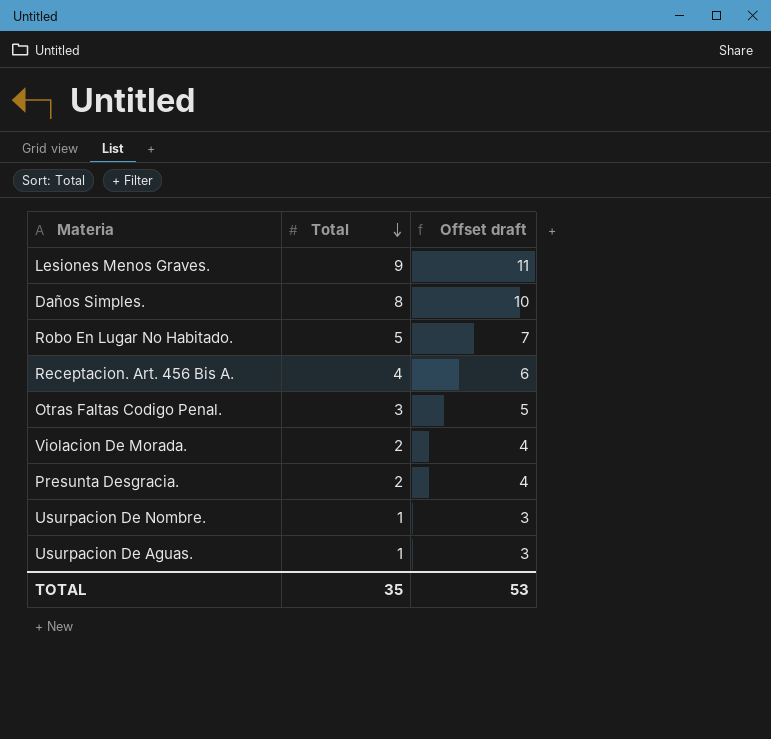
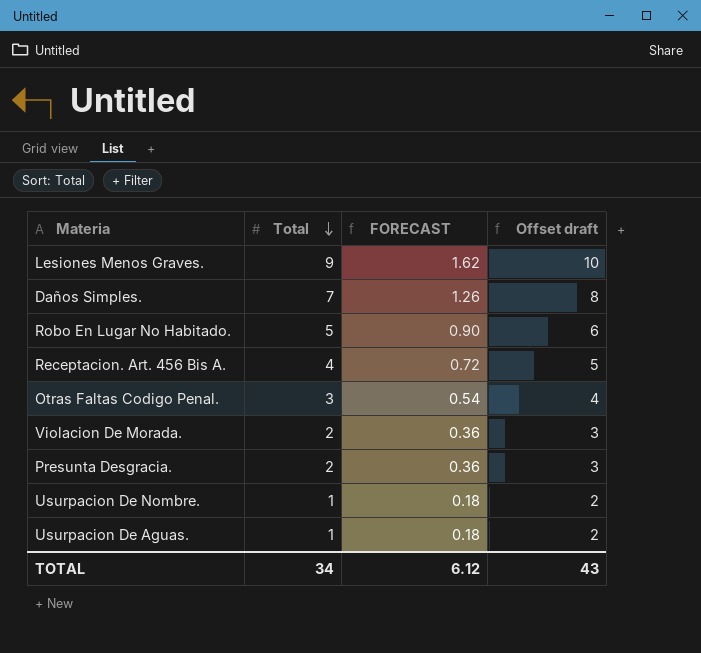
column FORECAST | formula: none -> [Total] * 0.18
column Offset draft | formula: [Total] + 2 -> [Total] + 1
Daños Simples. | Total: 8 -> 7
TOTAL | Total: 35 -> 34
TOTAL | Offset draft: 53 -> 43

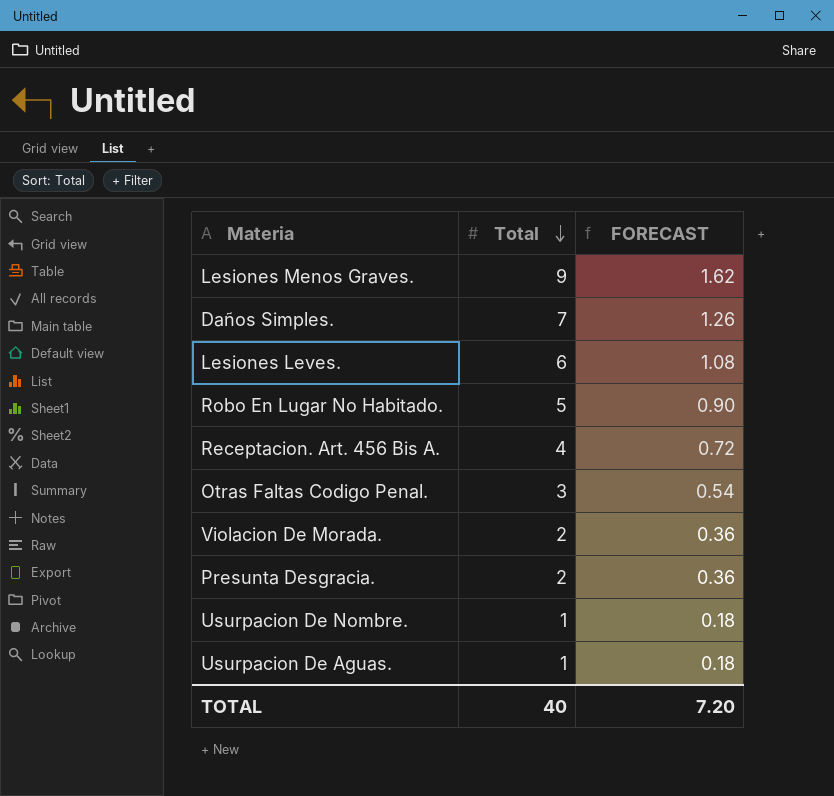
column Offset draft | formula: [Total] + 1 -> none
row Lesiones Leves.: none -> 6 | 1.08
TOTAL | Total: 34 -> 40
TOTAL | FORECAST: 6.12 -> 7.20

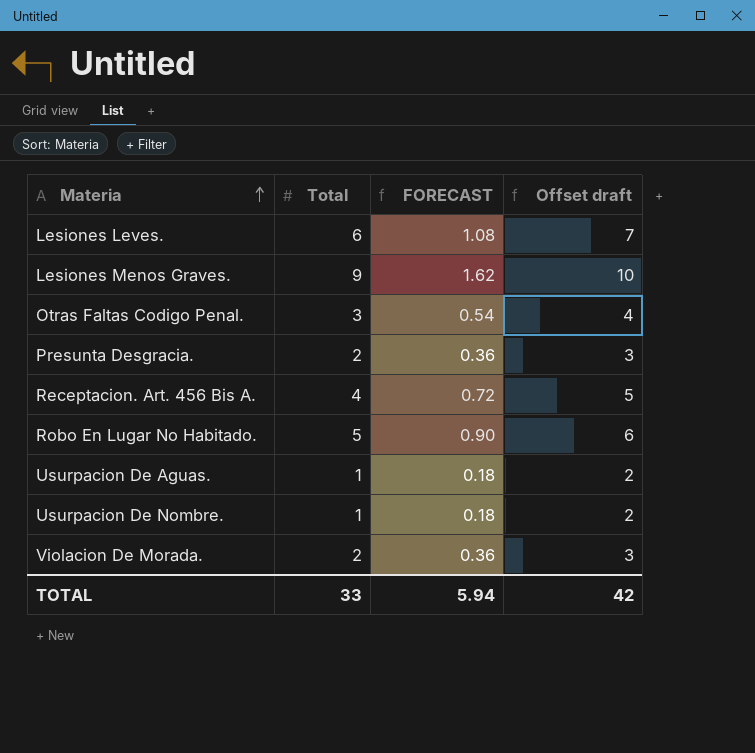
row order: Total descending -> Materia ascending
column Offset draft | formula: none -> [Total] + 1
row Daños Simples.: 7 | 1.26 -> none
TOTAL | Total: 40 -> 33
TOTAL | FORECAST: 7.20 -> 5.94

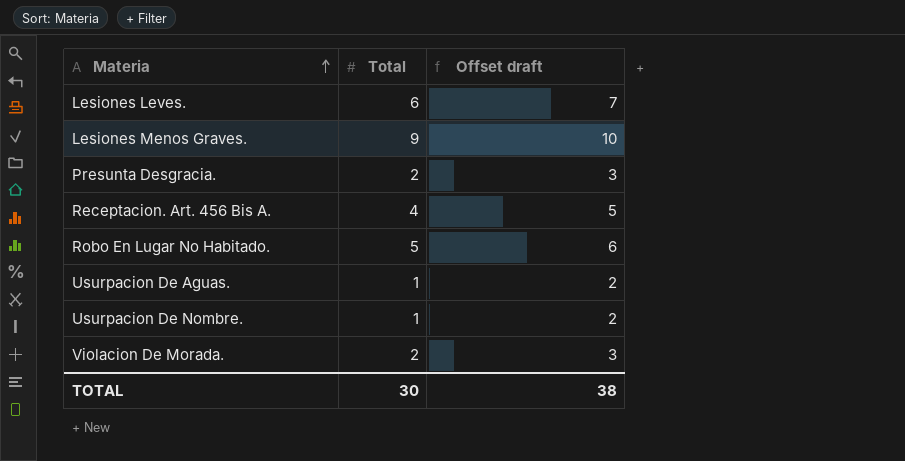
column FORECAST | formula: [Total] * 0.18 -> none
row Otras Faltas Codigo Penal.: 3 | 0.54 | 4 -> none
TOTAL | Total: 33 -> 30
TOTAL | Offset draft: 42 -> 38

